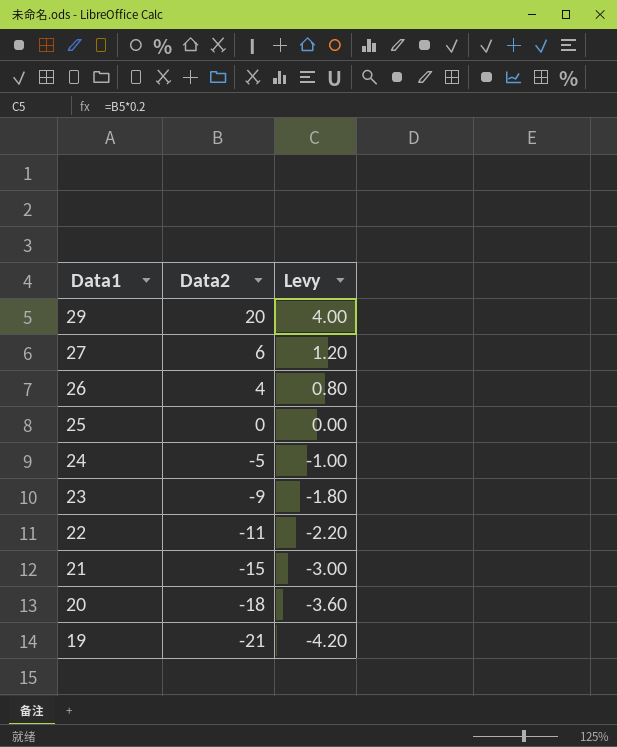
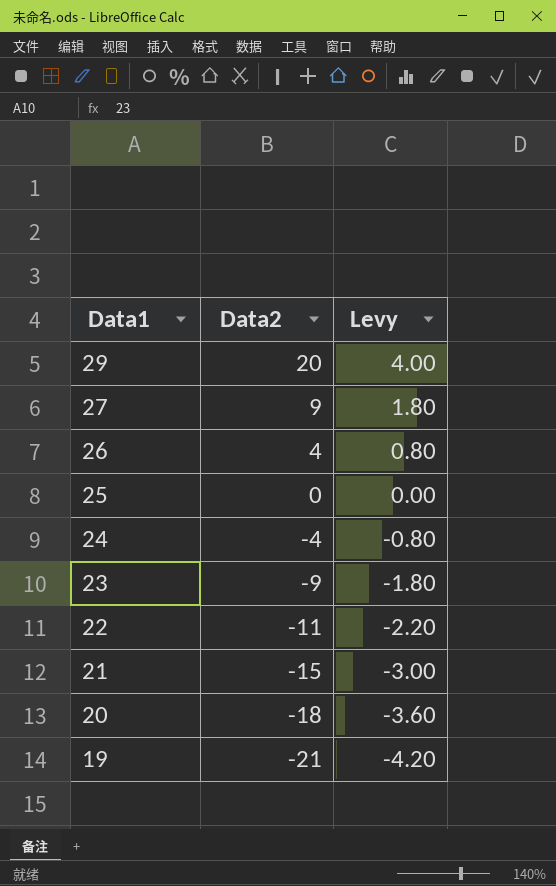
27 | Data2: 6 -> 9
27 | Levy: 1.20 -> 1.80
24 | Data2: -5 -> -4
24 | Levy: -1.00 -> -0.80

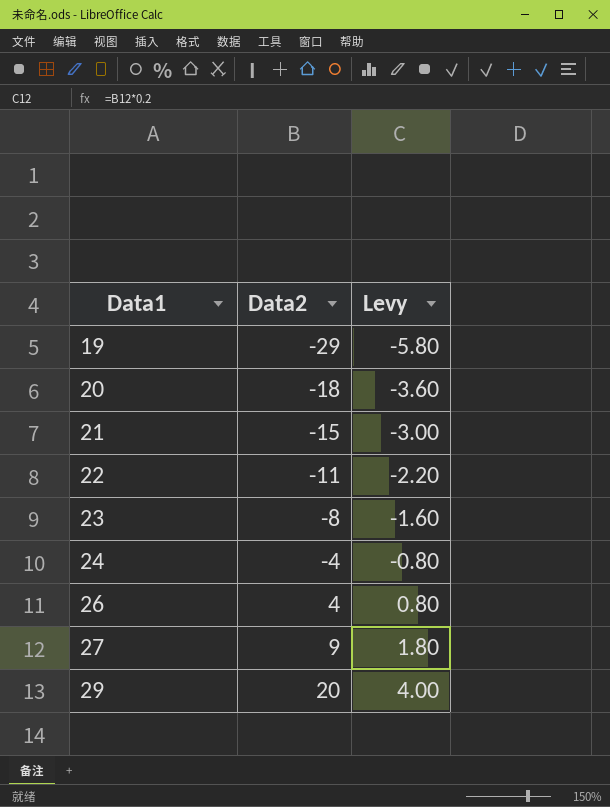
row order: Data1 descending -> Data1 ascending
row 25: 0 | 0.00 -> none
19 | Data2: -21 -> -29
19 | Levy: -4.20 -> -5.80
23 | Data2: -9 -> -8
23 | Levy: -1.80 -> -1.60

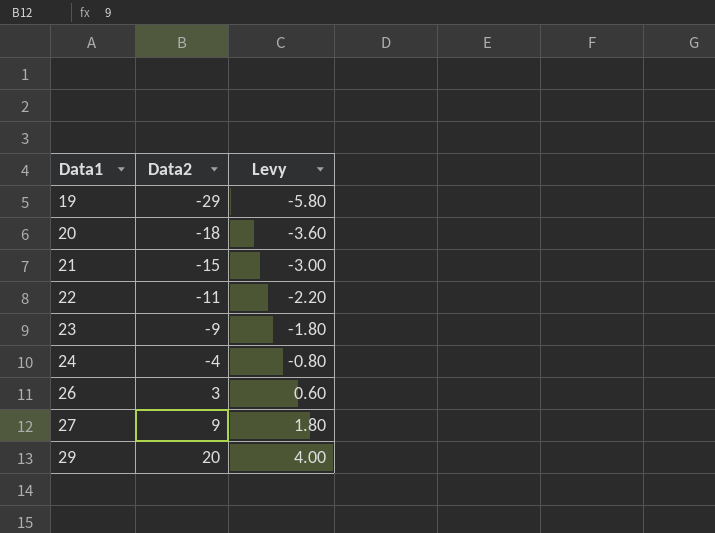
23 | Data2: -8 -> -9
23 | Levy: -1.60 -> -1.80
26 | Data2: 4 -> 3
26 | Levy: 0.80 -> 0.60

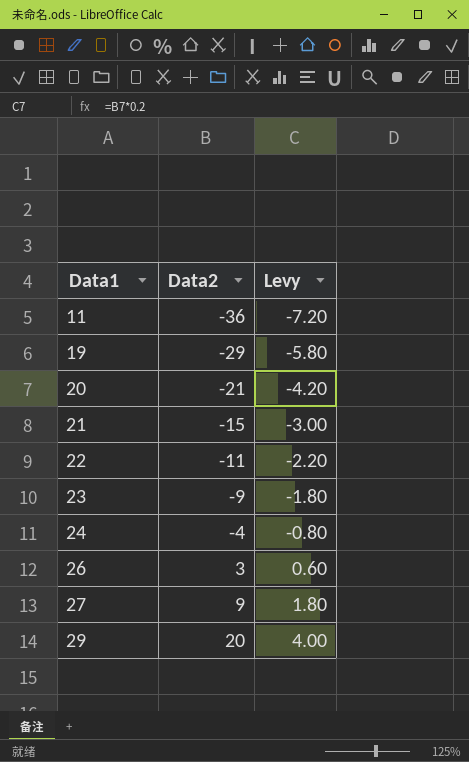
row 11: none -> -36 | -7.20
20 | Data2: -18 -> -21
20 | Levy: -3.60 -> -4.20

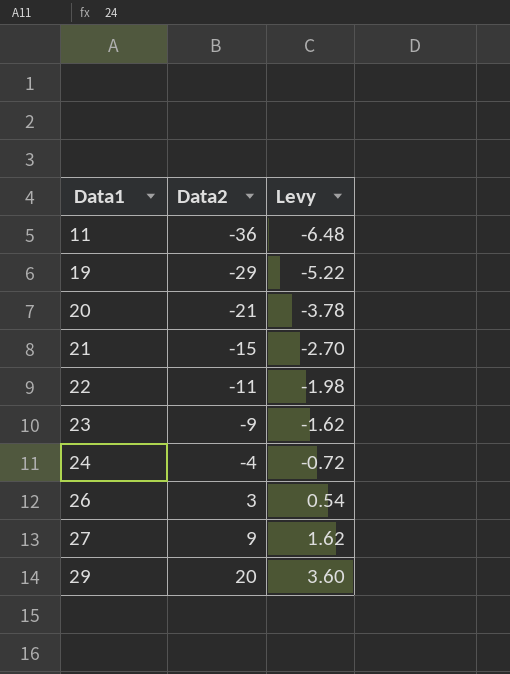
column Levy | formula: [Data2] * 0.2 -> [Data2] * 0.18

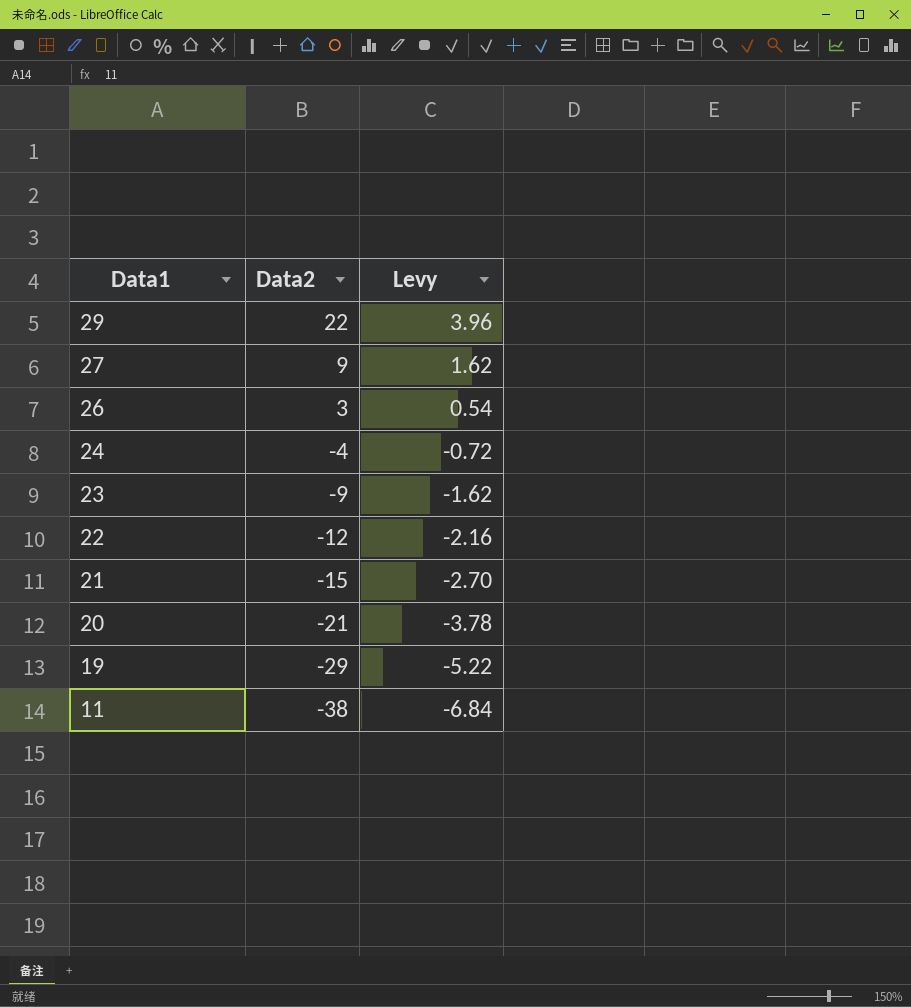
row order: Data1 ascending -> Data1 descending
29 | Data2: 20 -> 22
29 | Levy: 3.60 -> 3.96
22 | Data2: -11 -> -12
22 | Levy: -1.98 -> -2.16
11 | Data2: -36 -> -38
11 | Levy: -6.48 -> -6.84

